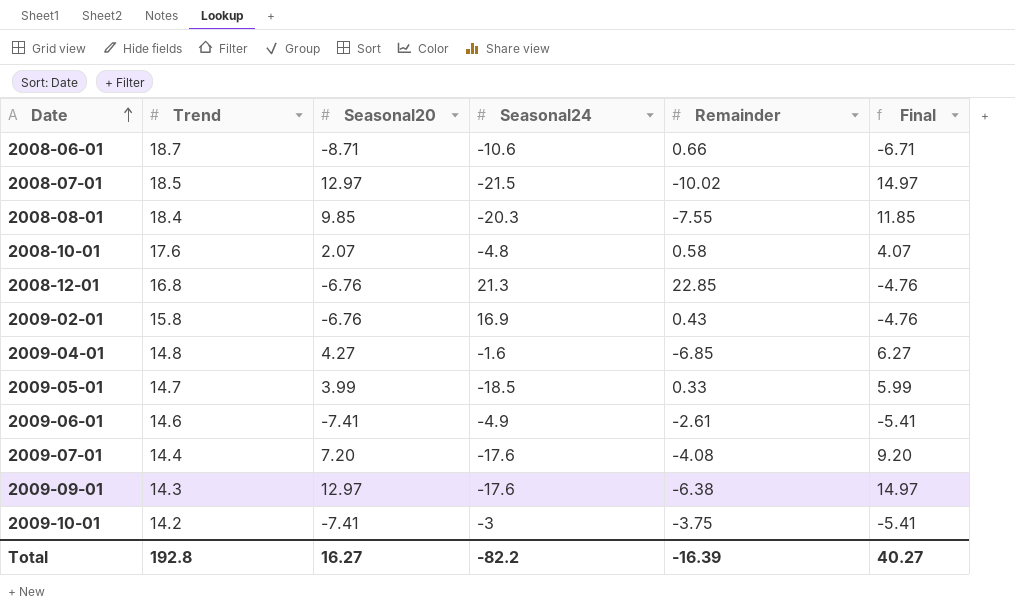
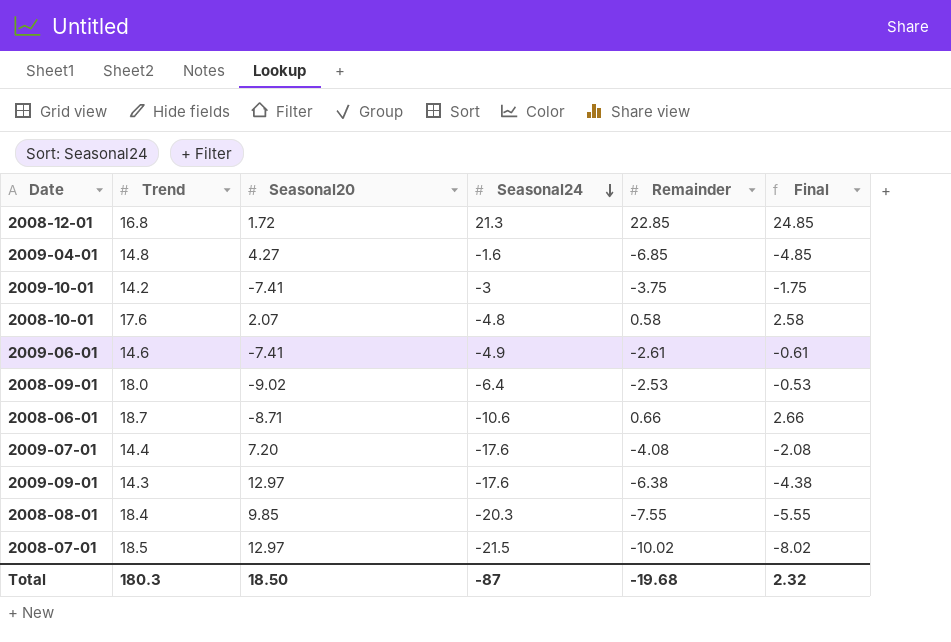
row order: Date ascending -> Seasonal24 descending
column Final | formula: [Seasonal20] + 2 -> [Remainder] + 2
row 2009-02-01: 15.8 | -6.76 | 16.9 | 0.43 | -4.76 -> none
row 2009-05-01: 14.7 | 3.99 | -18.5 | 0.33 | 5.99 -> none
2008-12-01 | Seasonal20: -6.76 -> 1.72
row 2008-09-01: none -> 18.0 | -9.02 | -6.4 | -2.53 | -0.53
Total | Trend: 192.8 -> 180.3
Total | Seasonal20: 16.27 -> 18.50
Total | Seasonal24: -82.2 -> -87
Total | Remainder: -16.39 -> -19.68
Total | Final: 40.27 -> 2.32

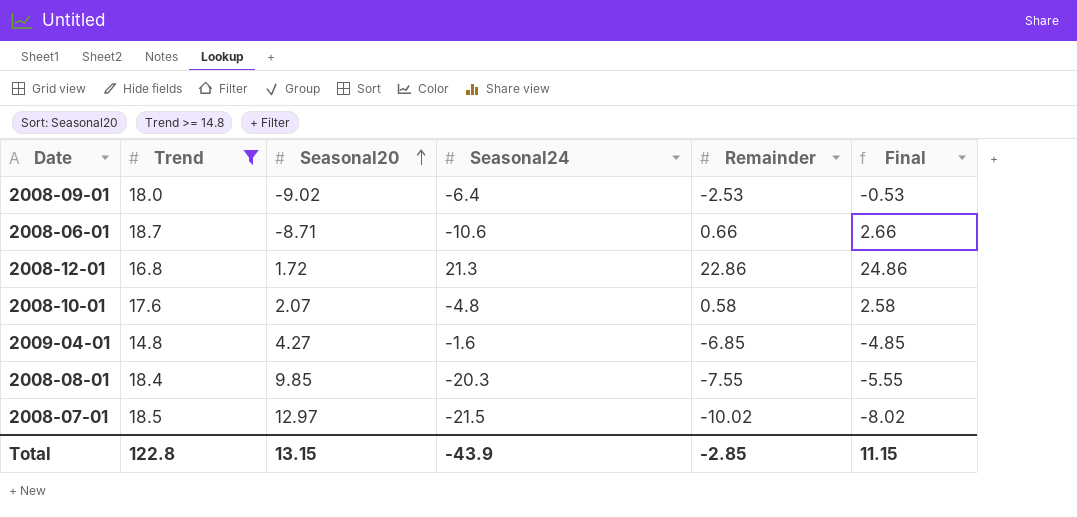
filter: none -> Trend >= 14.8
row order: Seasonal24 descending -> Seasonal20 ascending
2008-12-01 | Remainder: 22.85 -> 22.86
2008-12-01 | Final: 24.85 -> 24.86
Total | Trend: 180.3 -> 122.8
Total | Seasonal20: 18.50 -> 13.15
Total | Seasonal24: -87 -> -43.9
Total | Remainder: -19.68 -> -2.85
Total | Final: 2.32 -> 11.15

